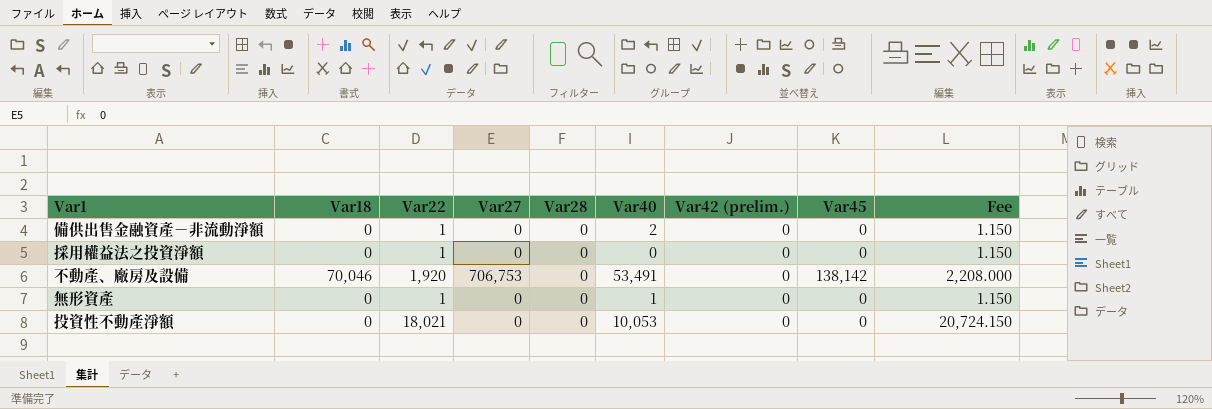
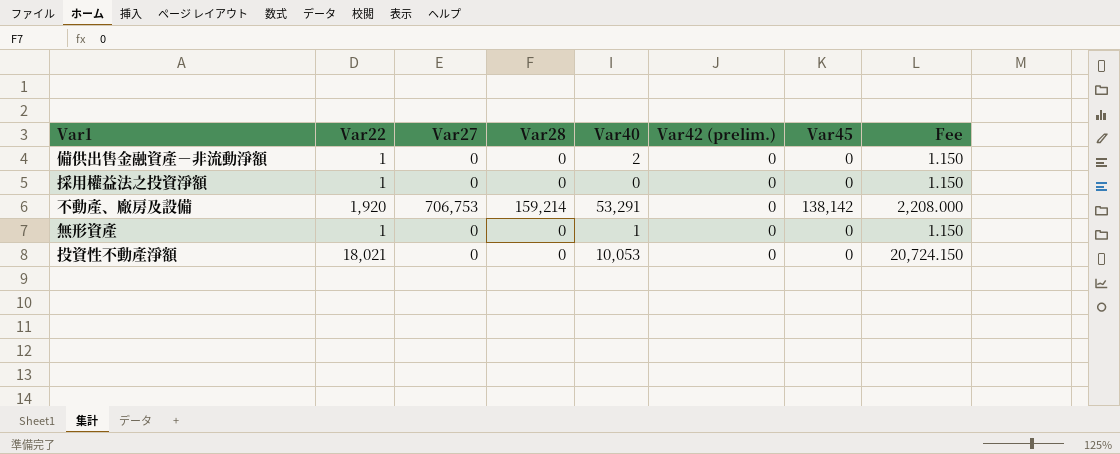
column Var18 | position: 2 -> none
不動產、廠房及設備 | Var28: 0 -> 159,214
不動產、廠房及設備 | Var40: 53,491 -> 53,291

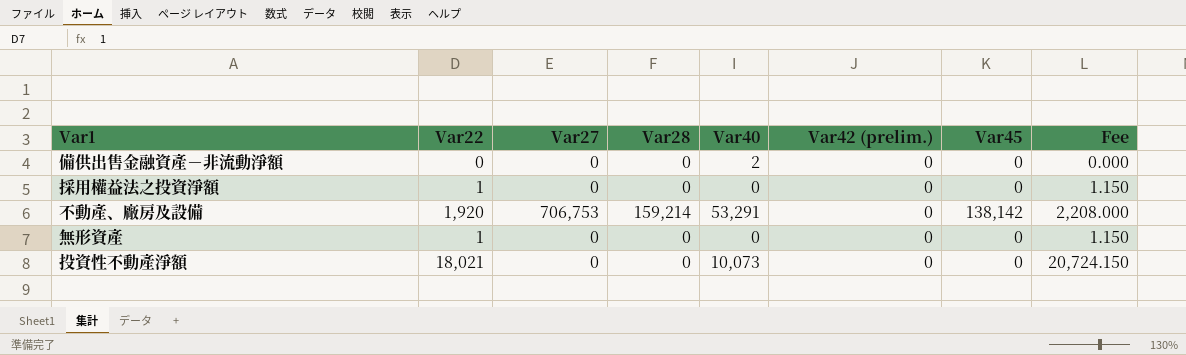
備供出售金融資產－非流動淨額 | Var22: 1 -> 0
備供出售金融資產－非流動淨額 | Fee: 1.150 -> 0.000
無形資產 | Var40: 1 -> 0
投資性不動產淨額 | Var40: 10,053 -> 10,073

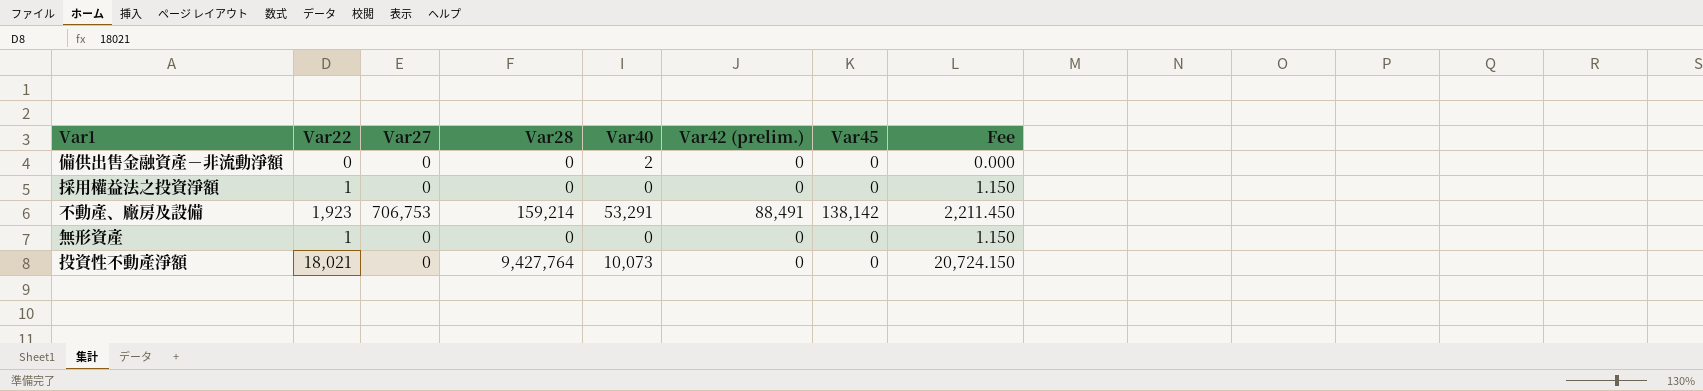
不動產、廠房及設備 | Var22: 1,920 -> 1,923
不動產、廠房及設備 | Var42 (prelim.): 0 -> 88,491
不動產、廠房及設備 | Fee: 2,208.000 -> 2,211.450
投資性不動產淨額 | Var28: 0 -> 9,427,764

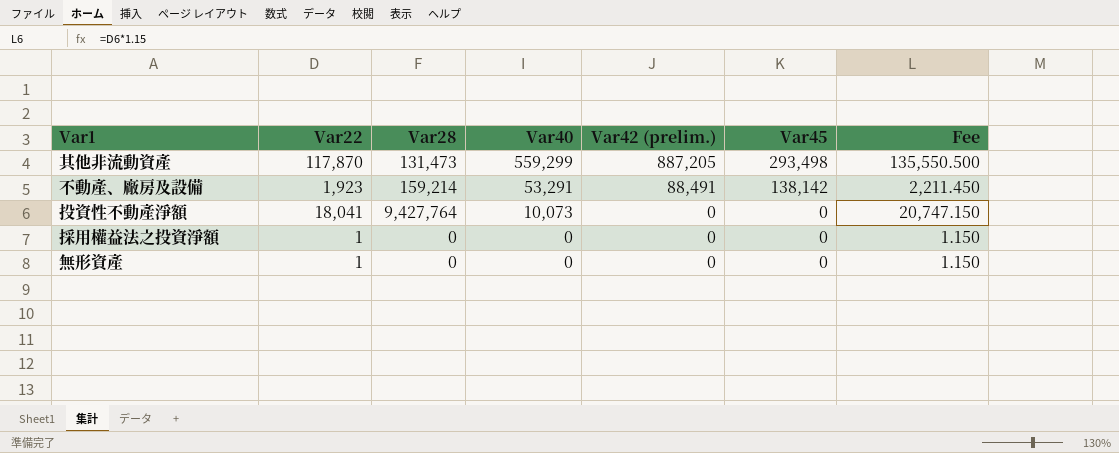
row order: none -> Var40 descending
column Var27 | position: 3 -> none
row 備供出售金融資產－非流動淨額: 0 | 0 | 0 | 2 | 0 | 0 | 0.000 -> none
row 其他非流動資產: none -> 117,870 | 131,473 | 559,299 | 887,205 | 293,498 | 135,550.500
投資性不動產淨額 | Var22: 18,021 -> 18,041
投資性不動產淨額 | Fee: 20,724.150 -> 20,747.150

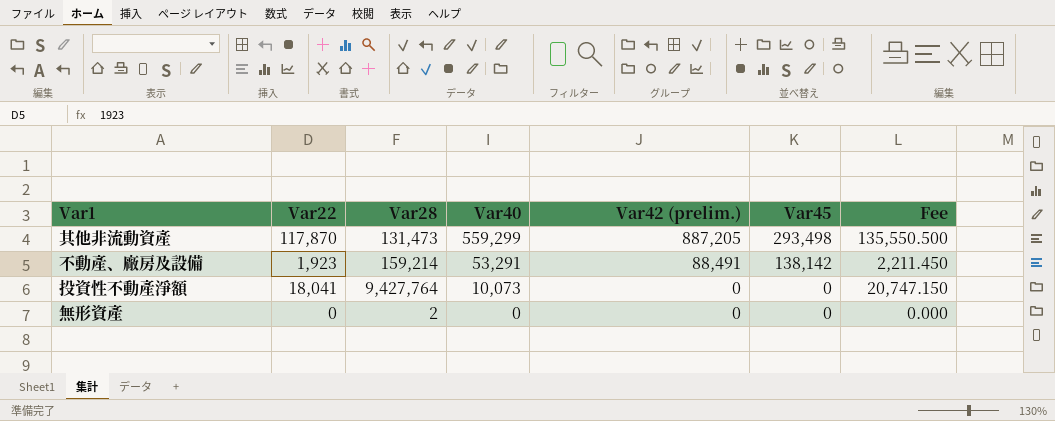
row 採用權益法之投資淨額: 1 | 0 | 0 | 0 | 0 | 1.150 -> none
無形資產 | Var22: 1 -> 0
無形資產 | Var28: 0 -> 2
無形資產 | Fee: 1.150 -> 0.000

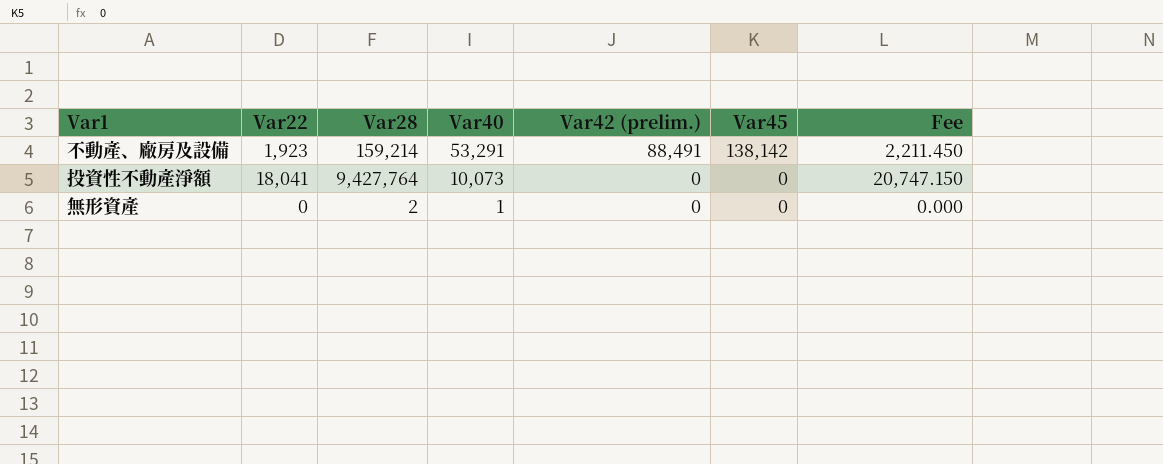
row 其他非流動資產: 117,870 | 131,473 | 559,299 | 887,205 | 293,498 | 135,550.500 -> none
無形資產 | Var40: 0 -> 1

